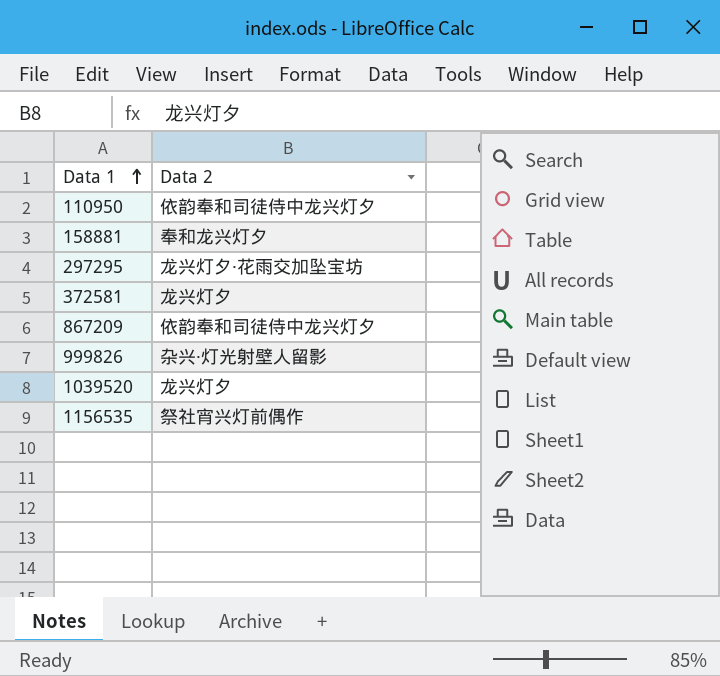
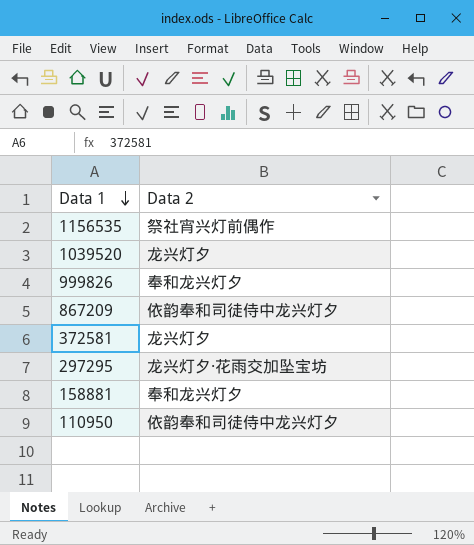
row order: Data 1 ascending -> Data 1 descending
999826 | Data 2: 杂兴·灯光射壁人留影 -> 奉和龙兴灯夕

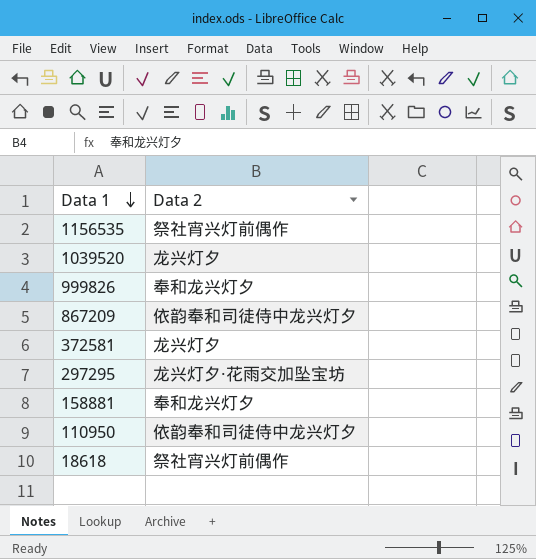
row 18618: none -> 祭社宵兴灯前偶作

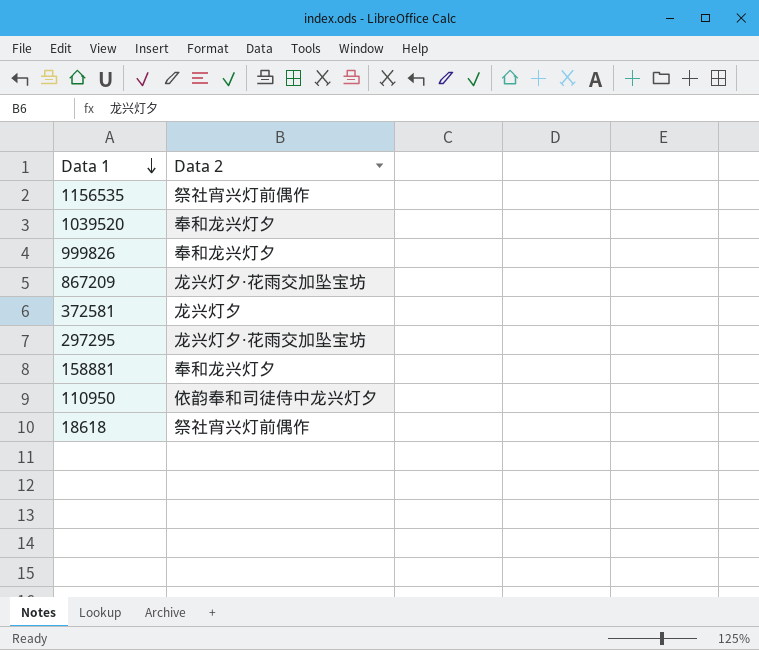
1039520 | Data 2: 龙兴灯夕 -> 奉和龙兴灯夕
867209 | Data 2: 依韵奉和司徒侍中龙兴灯夕 -> 龙兴灯夕·花雨交加坠宝坊

